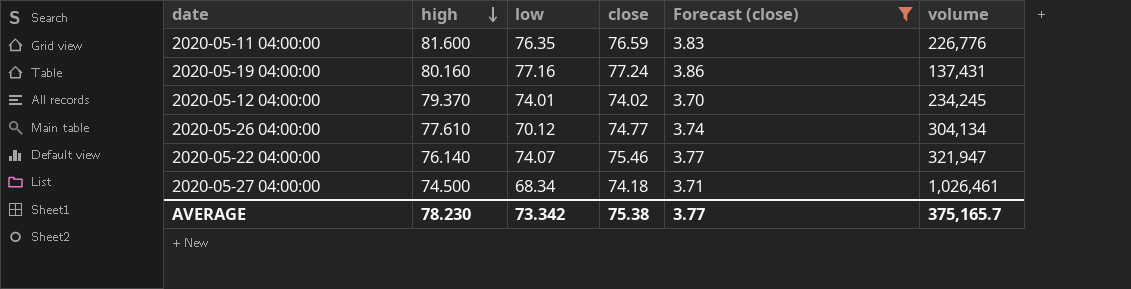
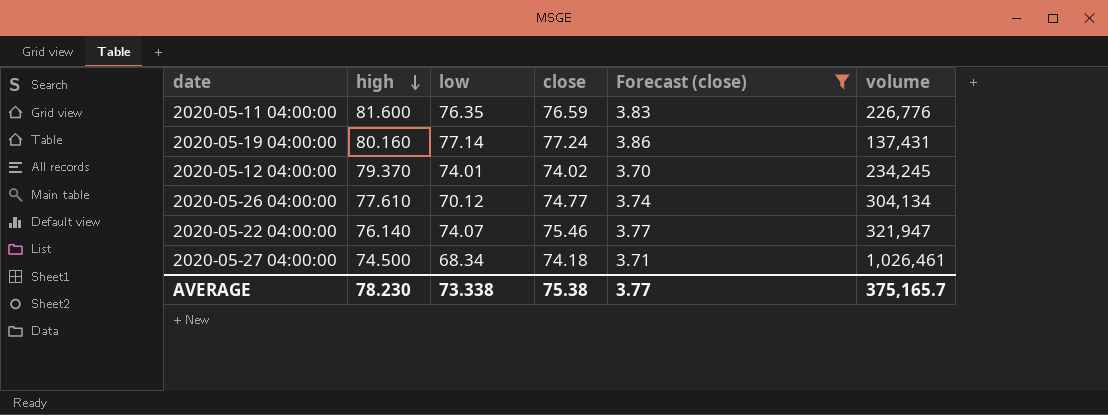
2020-05-19 04:00:00 | low: 77.16 -> 77.14
AVERAGE | low: 73.342 -> 73.338

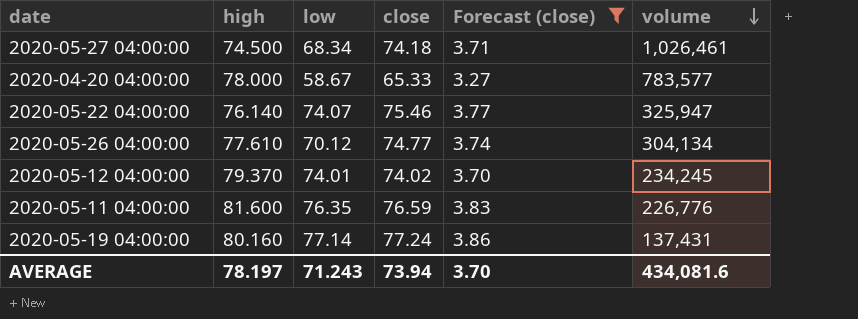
row order: high descending -> volume descending
row 2020-04-20 04:00:00: none -> 78.000 | 58.67 | 65.33 | 3.27 | 783,577
2020-05-22 04:00:00 | volume: 321,947 -> 325,947
AVERAGE | high: 78.230 -> 78.197
AVERAGE | low: 73.338 -> 71.243
AVERAGE | close: 75.38 -> 73.94
AVERAGE | Forecast (close): 3.77 -> 3.70
AVERAGE | volume: 375,165.7 -> 434,081.6

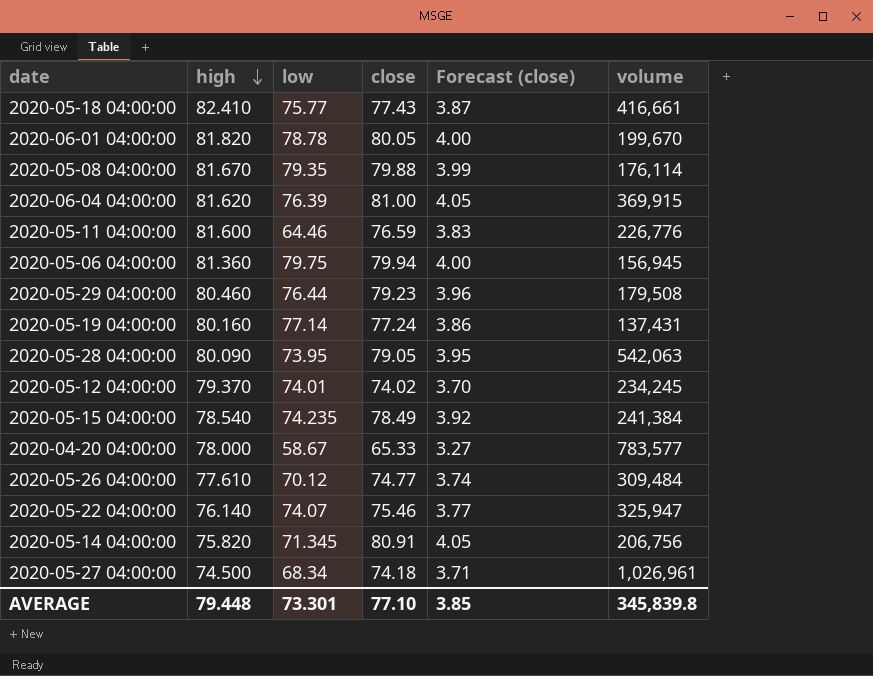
filter: Forecast (close) <= 3.86 -> none
row order: volume descending -> high descending
2020-05-11 04:00:00 | low: 76.35 -> 64.46
2020-05-26 04:00:00 | volume: 304,134 -> 309,484
2020-05-27 04:00:00 | volume: 1,026,461 -> 1,026,961
AVERAGE | high: 78.197 -> 79.448
AVERAGE | low: 71.243 -> 73.301
AVERAGE | close: 73.94 -> 77.10
AVERAGE | Forecast (close): 3.70 -> 3.85
AVERAGE | volume: 434,081.6 -> 345,839.8

